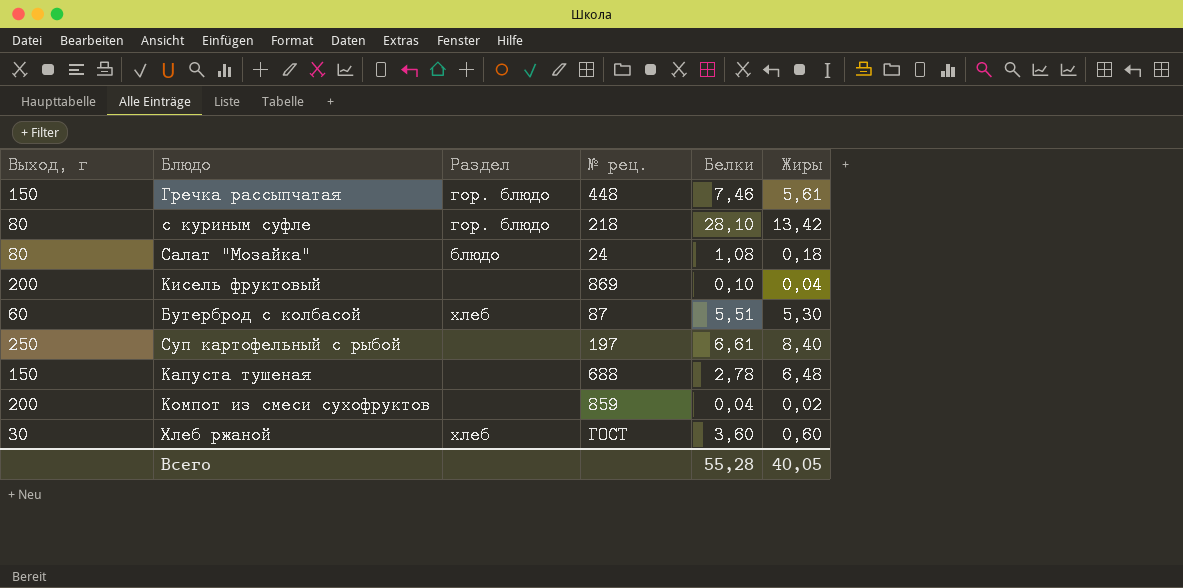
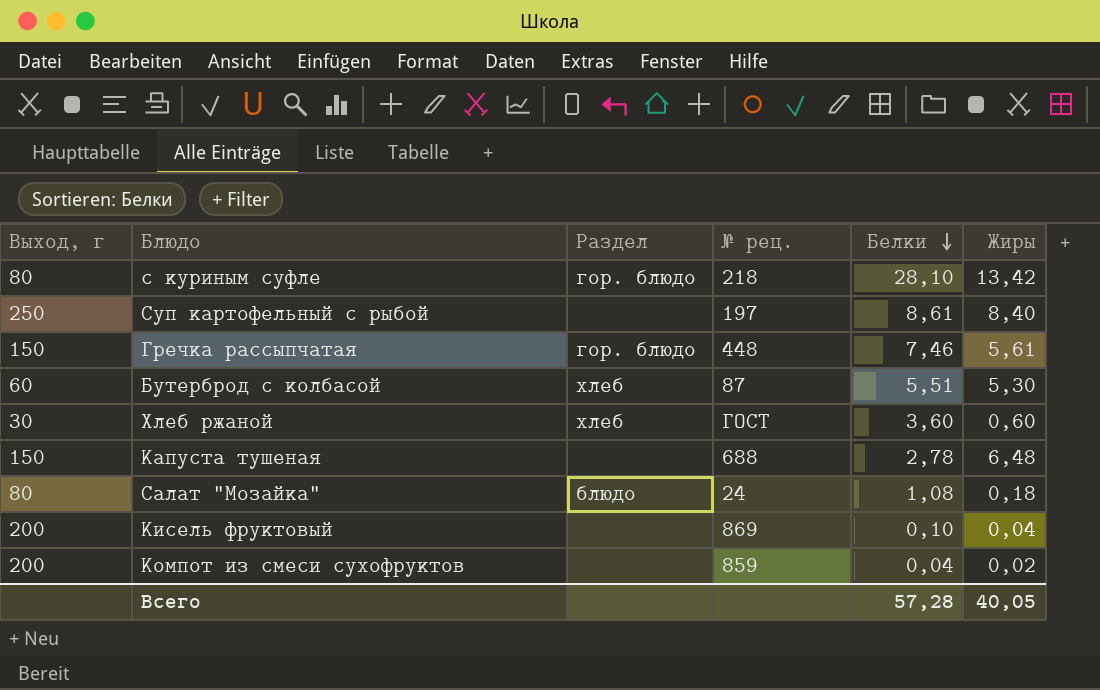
row order: none -> Белки descending
Суп картофельный с рыбой | Белки: 6,61 -> 8,61
Всего | Белки: 55,28 -> 57,28

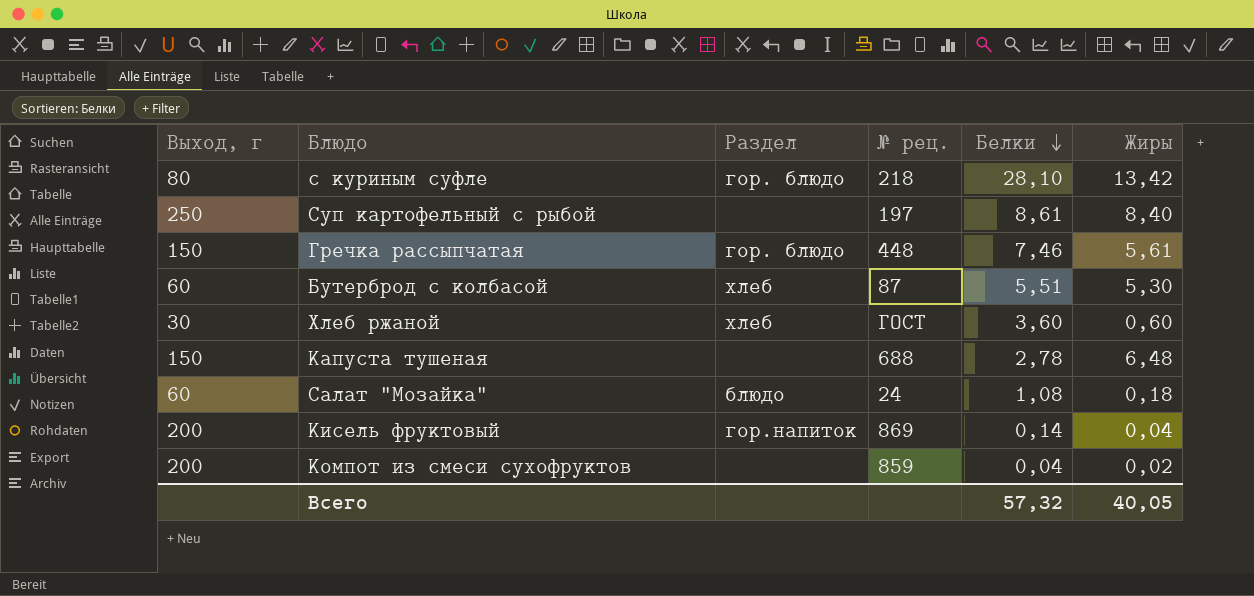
Салат "Мозайка" | Выход, г: 80 -> 60
Кисель фруктовый | Раздел: none -> гор.напиток
Кисель фруктовый | Белки: 0,10 -> 0,14
Всего | Белки: 57,28 -> 57,32

